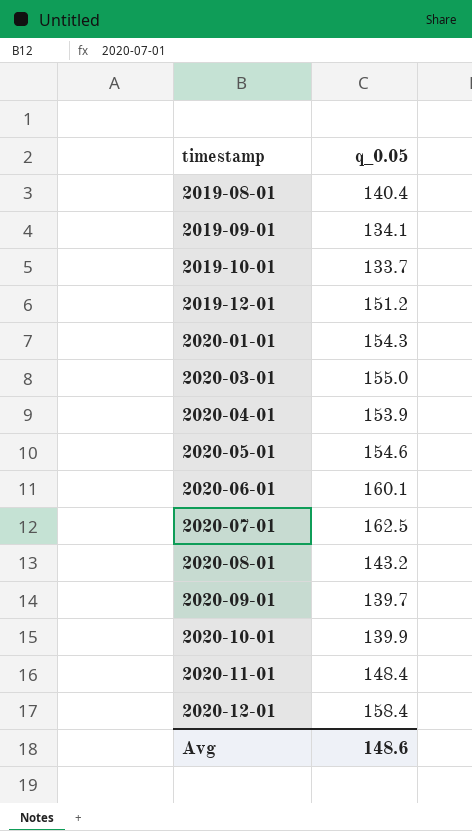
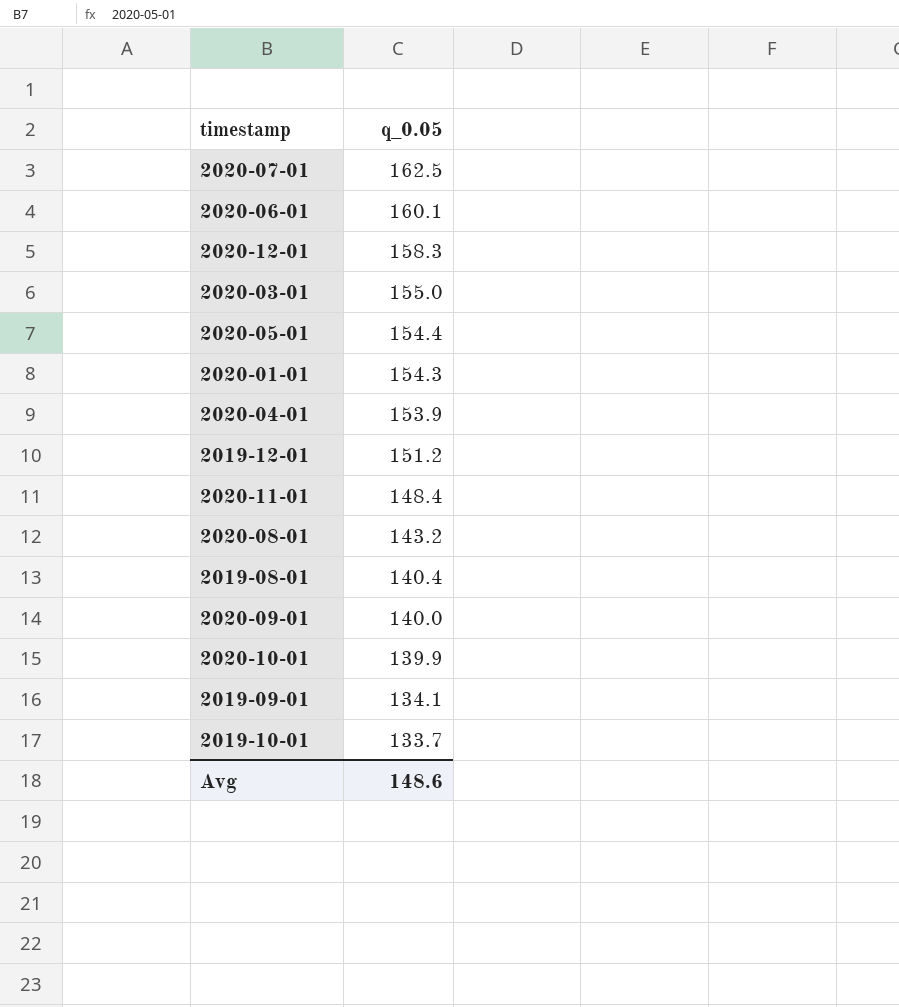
row order: timestamp ascending -> q_0.05 descending
2020-12-01 | q_0.05: 158.4 -> 158.3
2020-05-01 | q_0.05: 154.6 -> 154.4
2020-09-01 | q_0.05: 139.7 -> 140.0

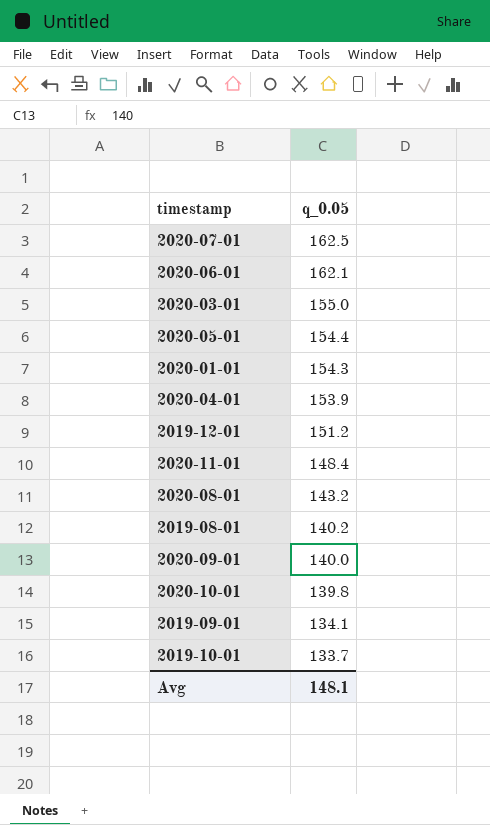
row 2020-12-01: 158.3 -> none
2020-06-01 | q_0.05: 160.1 -> 162.1
2019-08-01 | q_0.05: 140.4 -> 140.2
2020-10-01 | q_0.05: 139.9 -> 139.8
Avg | q_0.05: 148.6 -> 148.1

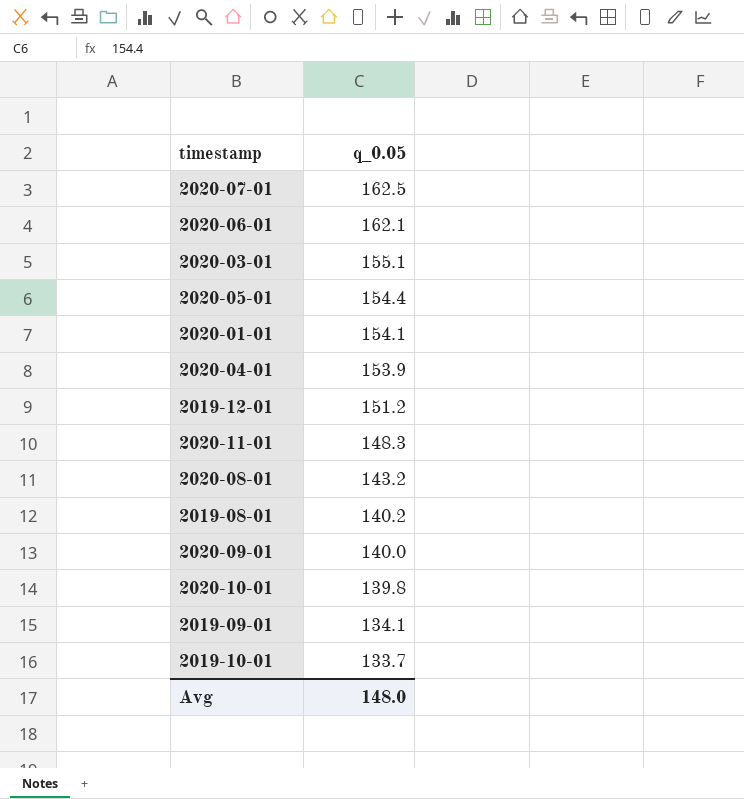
2020-03-01 | q_0.05: 155.0 -> 155.1
2020-01-01 | q_0.05: 154.3 -> 154.1
2020-11-01 | q_0.05: 148.4 -> 148.3
Avg | q_0.05: 148.1 -> 148.0

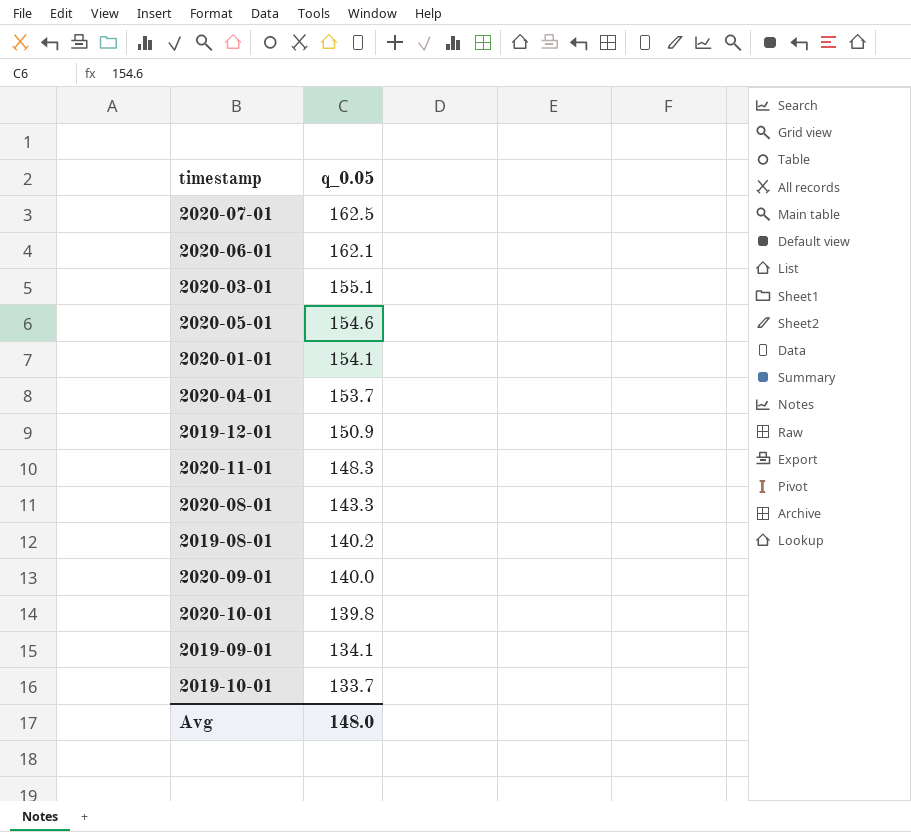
2020-05-01 | q_0.05: 154.4 -> 154.6
2020-04-01 | q_0.05: 153.9 -> 153.7
2019-12-01 | q_0.05: 151.2 -> 150.9
2020-08-01 | q_0.05: 143.2 -> 143.3

